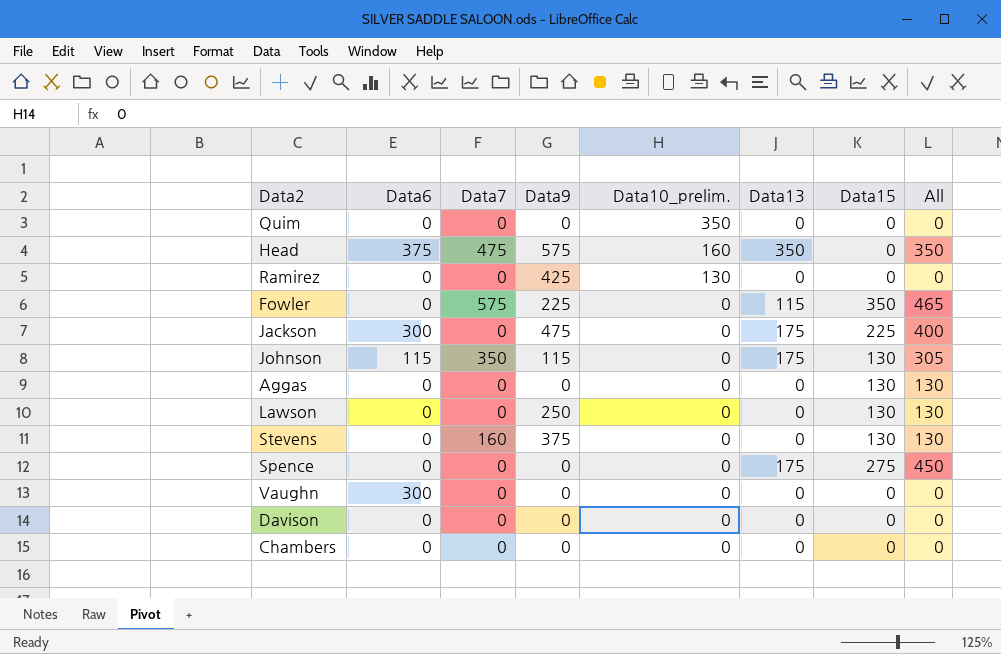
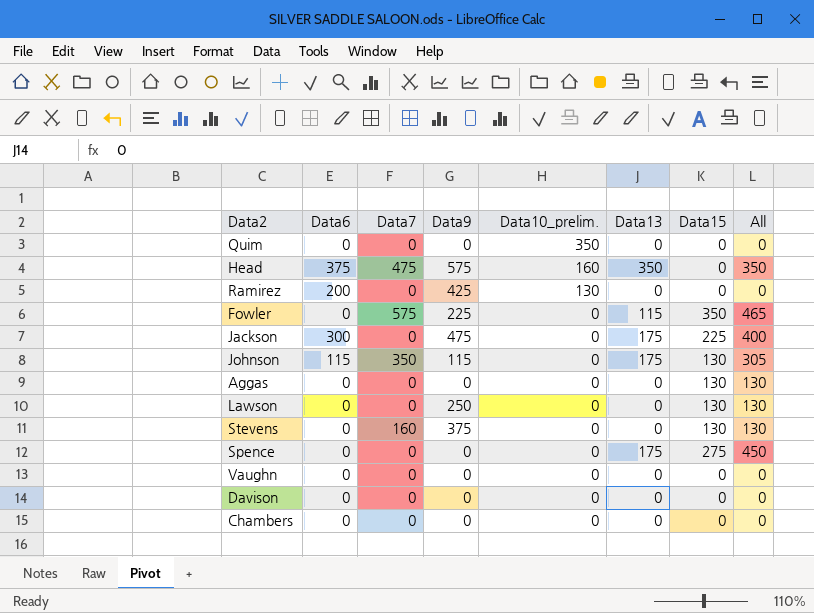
Ramirez | Data6: 0 -> 200
Vaughn | Data6: 300 -> 0

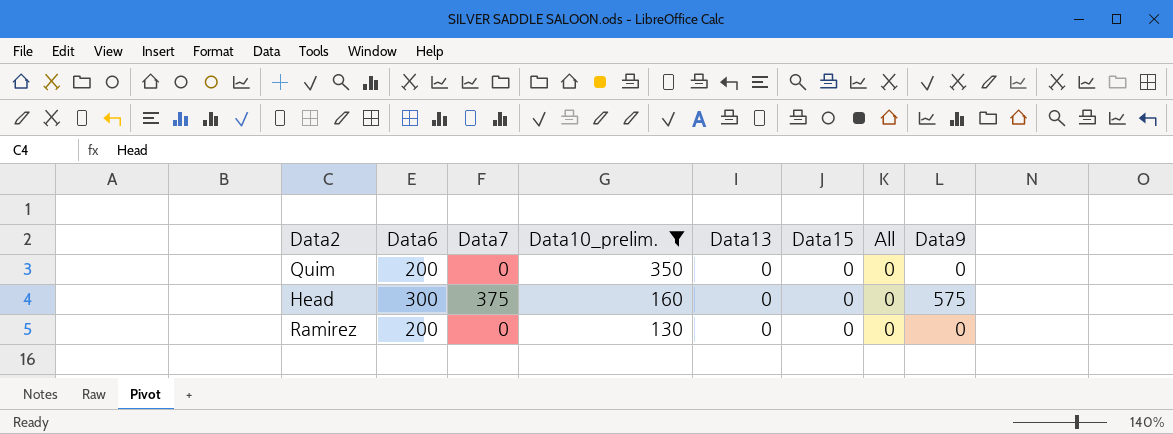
filter: none -> Data10_prelim. != 0
column Data9 | position: 4 -> 8
Quim | Data6: 0 -> 200
Head | Data6: 375 -> 300
Head | Data7: 475 -> 375
Head | Data13: 350 -> 0
Head | All: 350 -> 0
Ramirez | Data9: 425 -> 0

